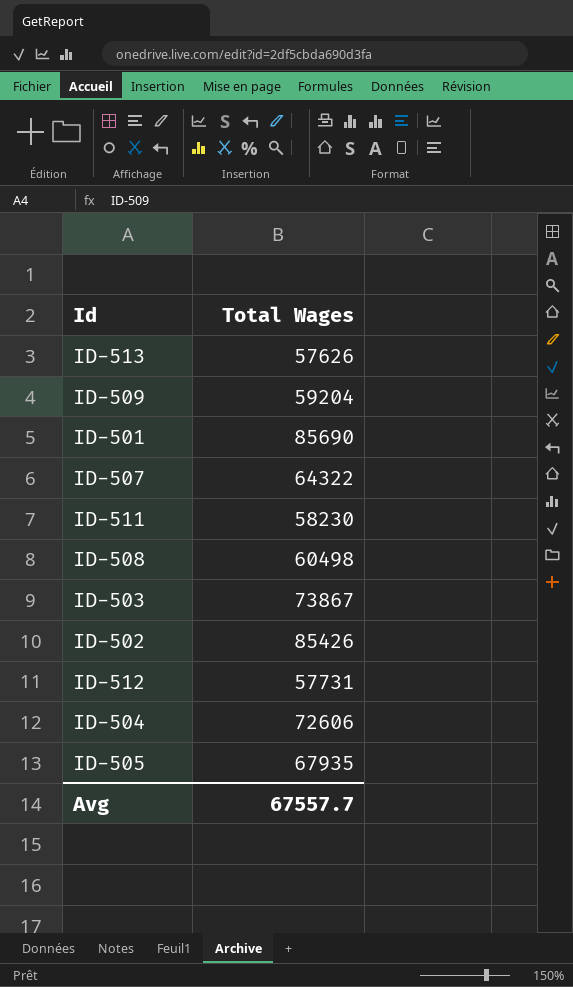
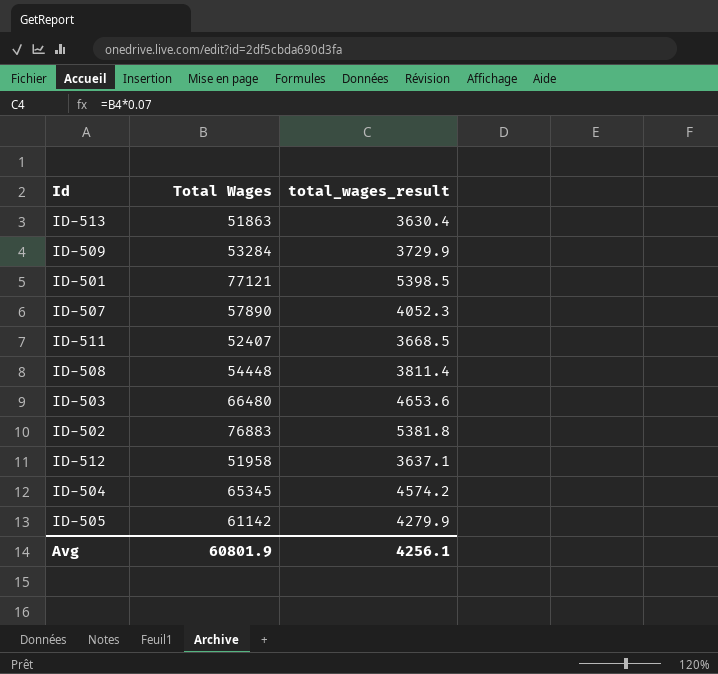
column total_wages_result | formula: none -> [Total Wages] * 0.07
ID-513 | Total Wages: 57626 -> 51863
ID-509 | Total Wages: 59204 -> 53284
ID-501 | Total Wages: 85690 -> 77121
ID-507 | Total Wages: 64322 -> 57890
ID-511 | Total Wages: 58230 -> 52407
ID-508 | Total Wages: 60498 -> 54448
ID-503 | Total Wages: 73867 -> 66480
ID-502 | Total Wages: 85426 -> 76883
ID-512 | Total Wages: 57731 -> 51958
ID-504 | Total Wages: 72606 -> 65345
ID-505 | Total Wages: 67935 -> 61142
Avg | Total Wages: 67557.7 -> 60801.9

